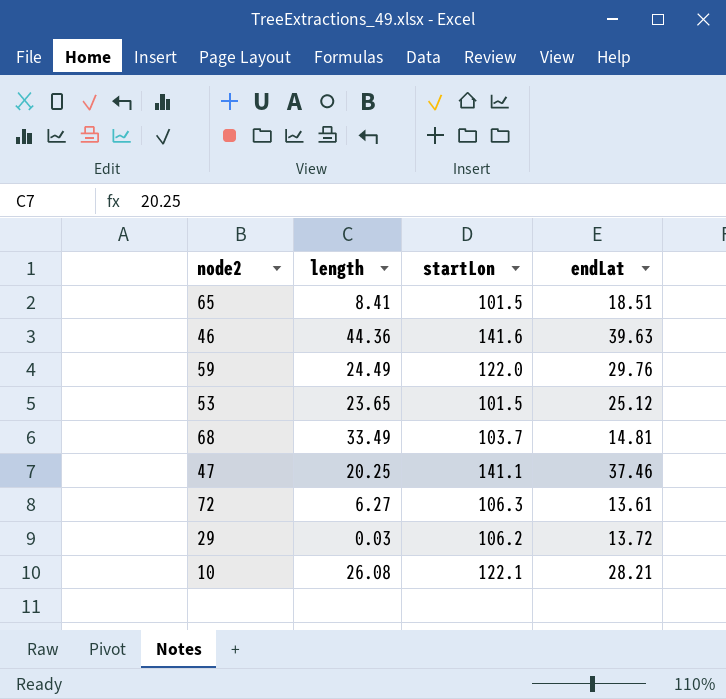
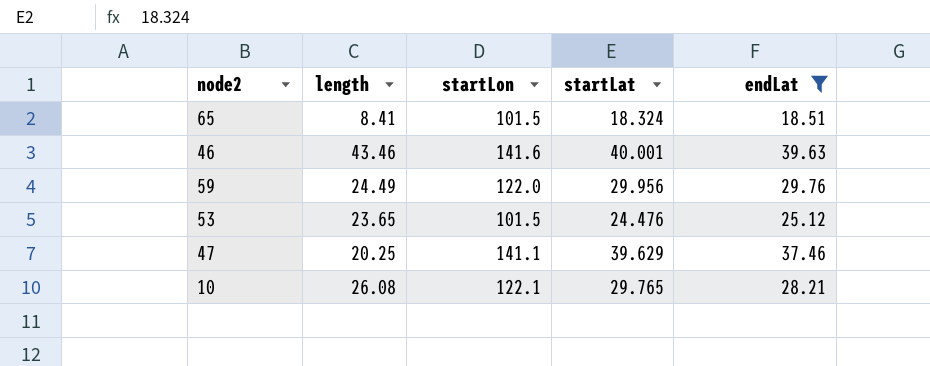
filter: none -> endLat >= 18.51
column startLat | position: none -> 4
46 | length: 44.36 -> 43.46

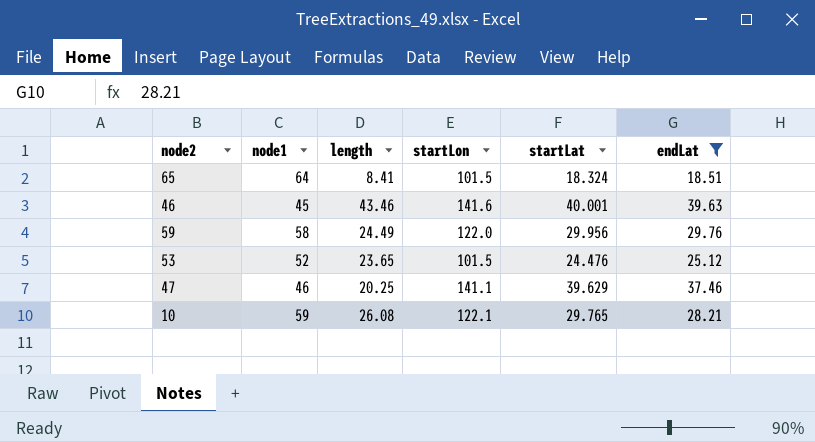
column node1 | position: none -> 2

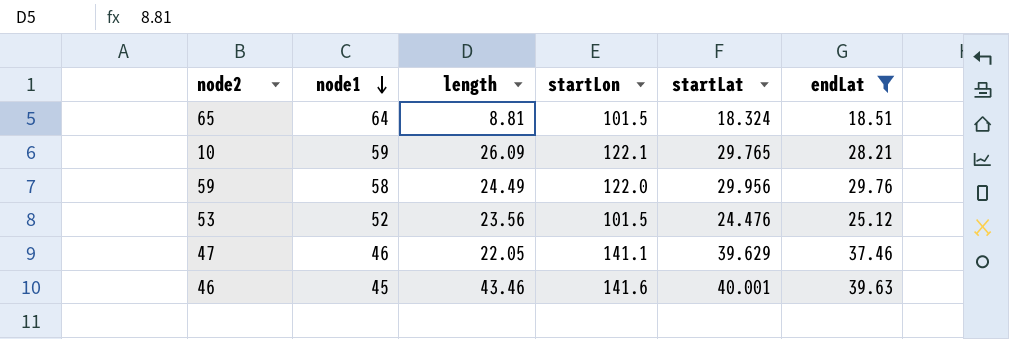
row order: none -> node1 descending
65 | length: 8.41 -> 8.81
10 | length: 26.08 -> 26.09
53 | length: 23.65 -> 23.56
47 | length: 20.25 -> 22.05

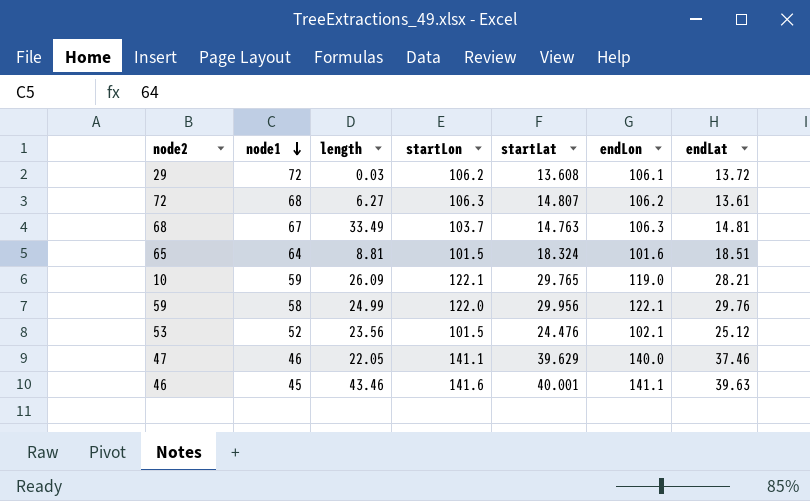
filter: endLat >= 18.51 -> none
column endLon | position: none -> 6
59 | length: 24.49 -> 24.99

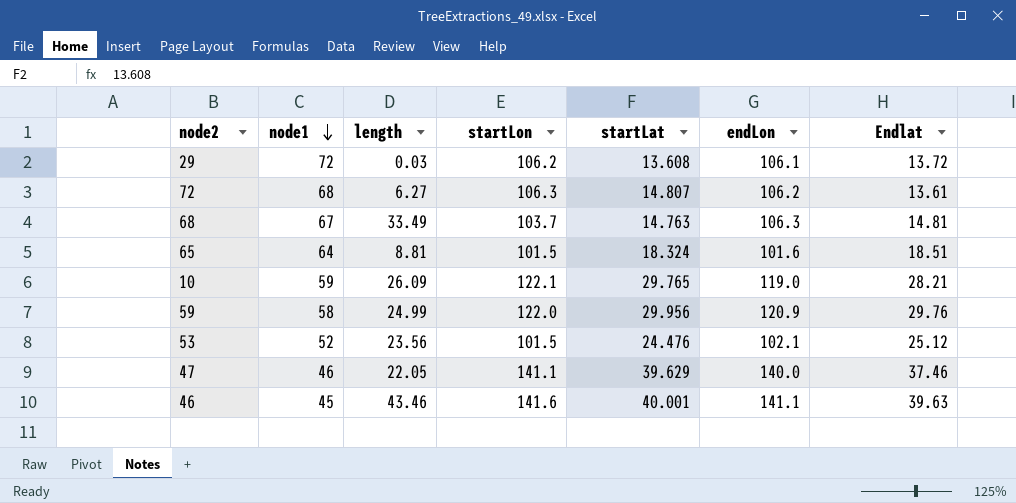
column name: endLat -> Endlat
59 | endLon: 122.1 -> 120.9

